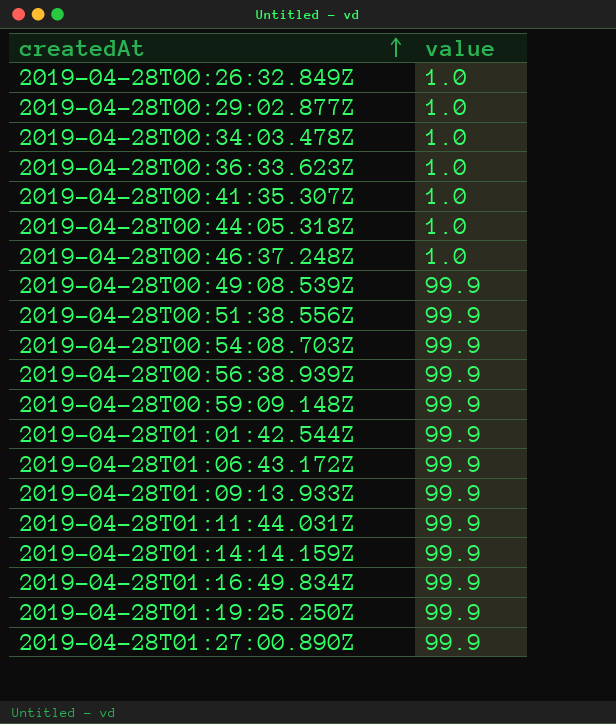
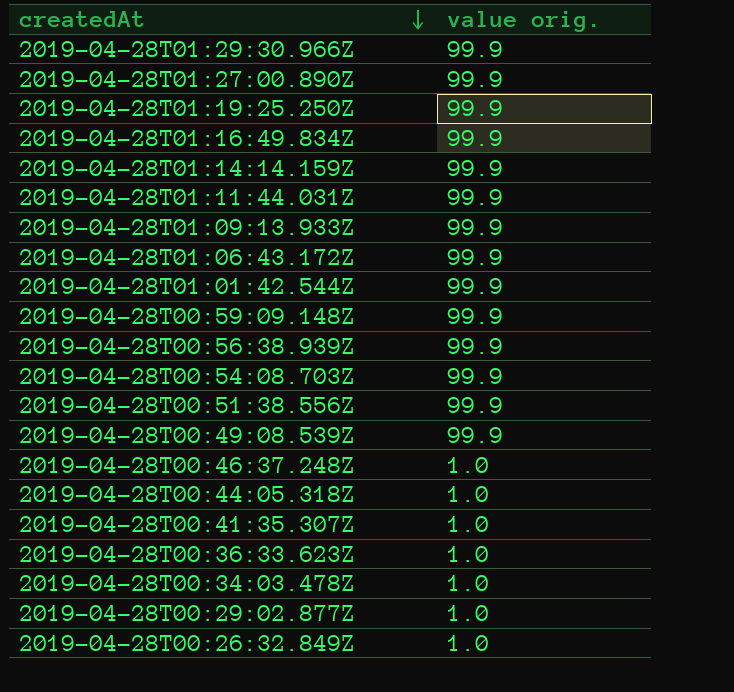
row order: createdAt ascending -> createdAt descending
column name: value -> value orig.
row 2019-04-28T01:29:30.966Z: none -> 99.9

